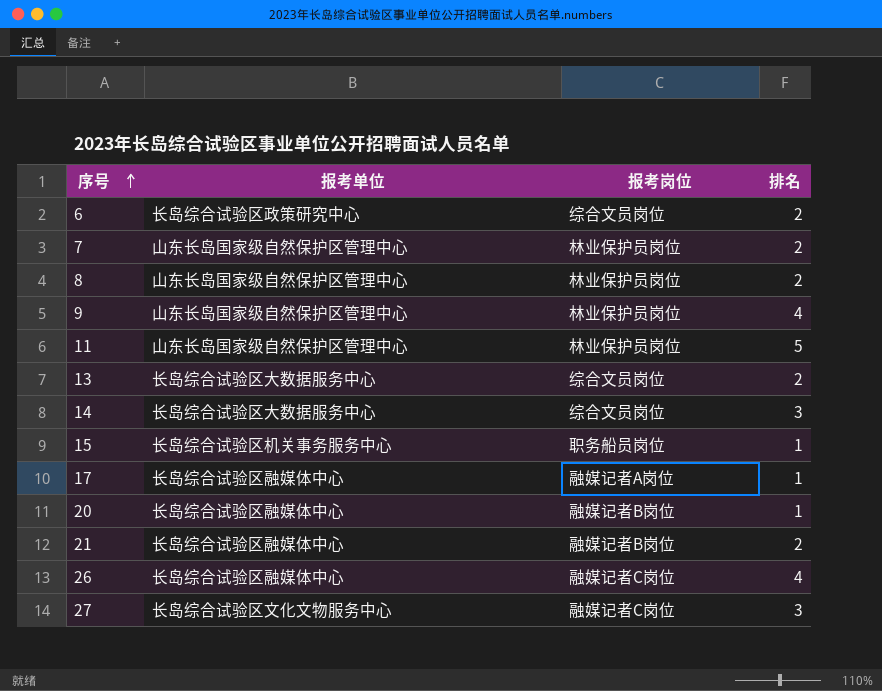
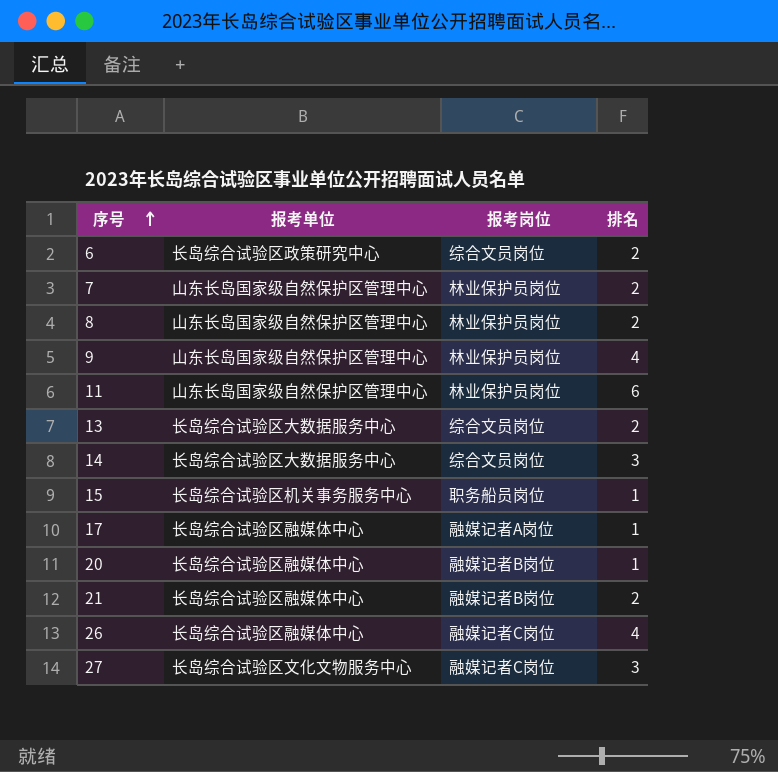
11 | 排名: 5 -> 6

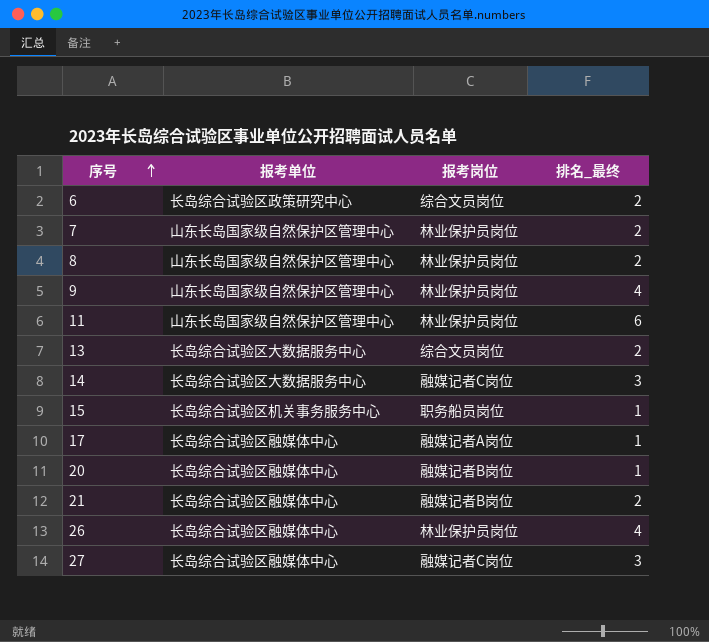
column name: 排名 -> 排名_最终
14 | 报考岗位: 综合文员岗位 -> 融媒记者C岗位
26 | 报考岗位: 融媒记者C岗位 -> 林业保护员岗位
27 | 报考单位: 长岛综合试验区文化文物服务中心 -> 长岛综合试验区融媒体中心

